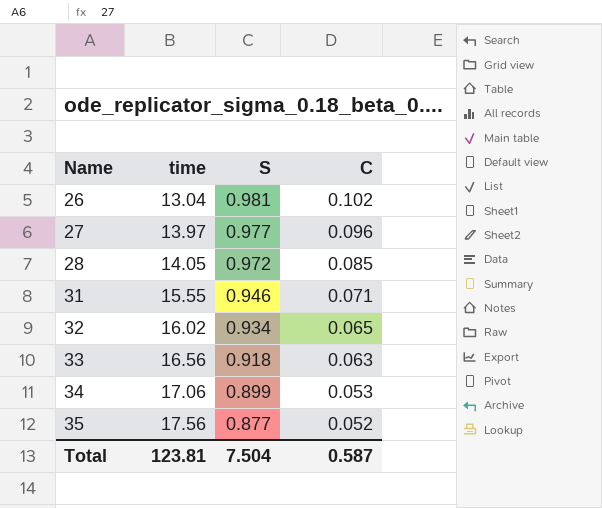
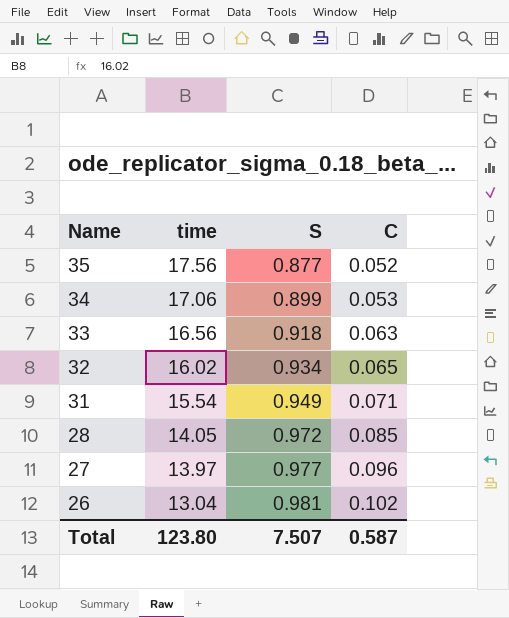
row order: Name ascending -> Name descending
31 | time: 15.55 -> 15.54
31 | S: 0.946 -> 0.949
Total | time: 123.81 -> 123.80
Total | S: 7.504 -> 7.507

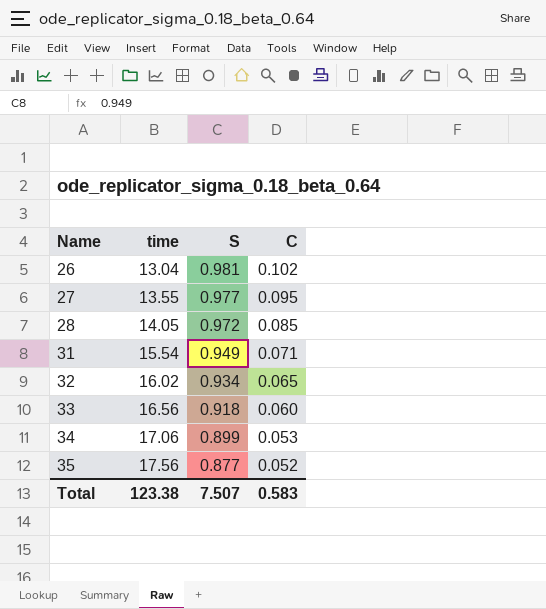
row order: Name descending -> Name ascending
27 | time: 13.97 -> 13.55
27 | C: 0.096 -> 0.095
33 | C: 0.063 -> 0.060
Total | time: 123.80 -> 123.38
Total | C: 0.587 -> 0.583

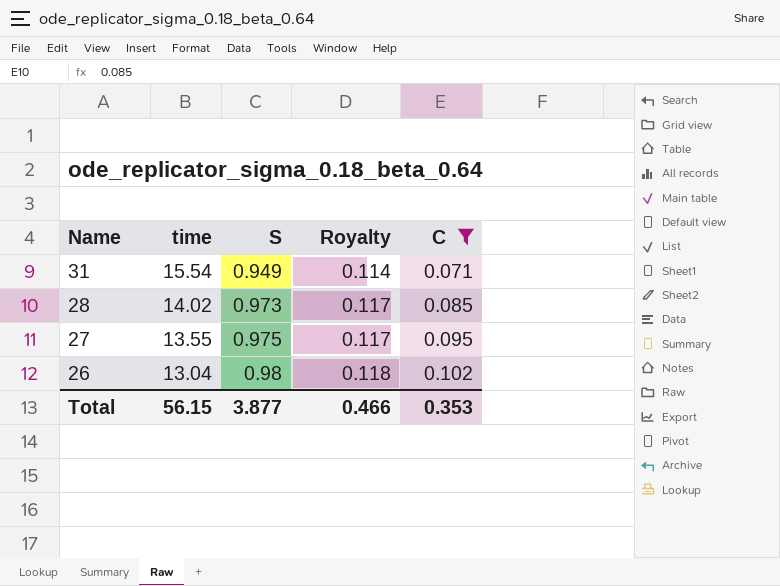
filter: none -> C >= 0.071
row order: Name ascending -> Name descending
column Royalty | formula: none -> [S] * 0.12
28 | time: 14.05 -> 14.02
28 | S: 0.972 -> 0.973
27 | S: 0.977 -> 0.975
26 | S: 0.981 -> 0.98
Total | time: 123.38 -> 56.15
Total | S: 7.507 -> 3.877
Total | C: 0.583 -> 0.353

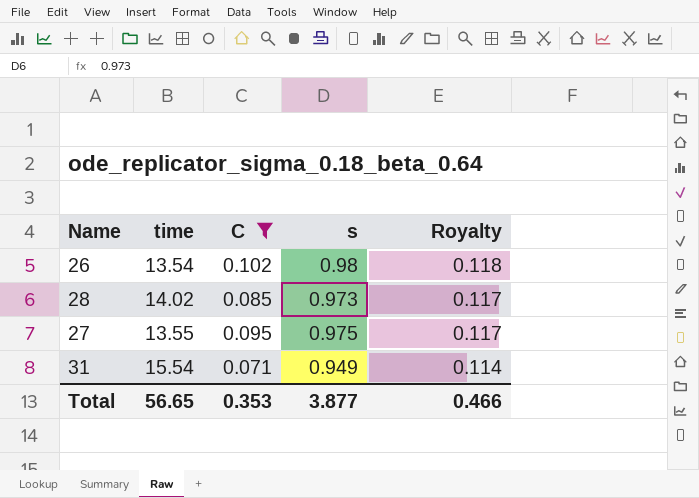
row order: Name descending -> Royalty descending
column C | position: 5 -> 3
column name: S -> s
26 | time: 13.04 -> 13.54
Total | time: 56.15 -> 56.65

